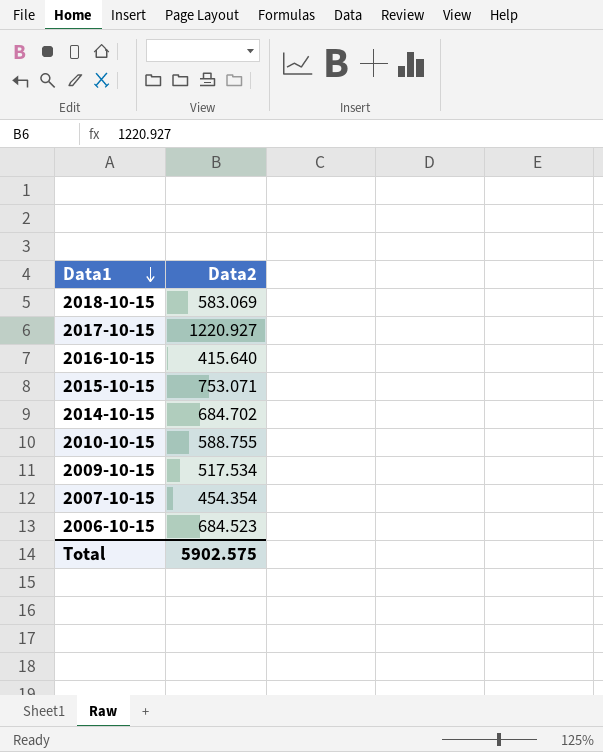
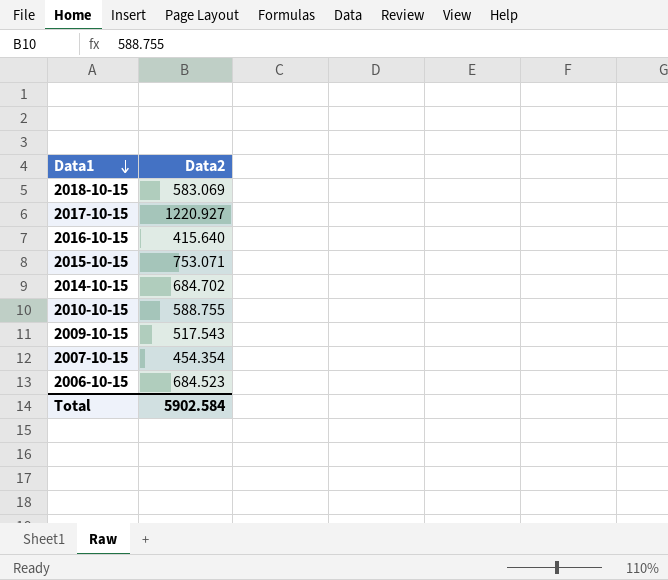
2009-10-15 | Data2: 517.534 -> 517.543
Total | Data2: 5902.575 -> 5902.584

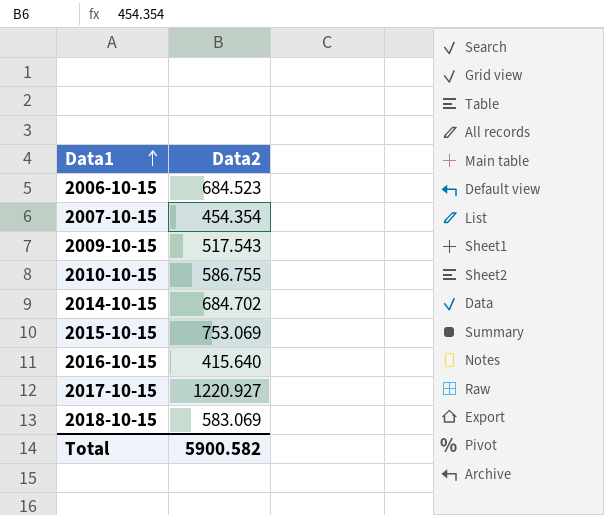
row order: Data1 descending -> Data1 ascending
2010-10-15 | Data2: 588.755 -> 586.755
2015-10-15 | Data2: 753.071 -> 753.069
Total | Data2: 5902.584 -> 5900.582

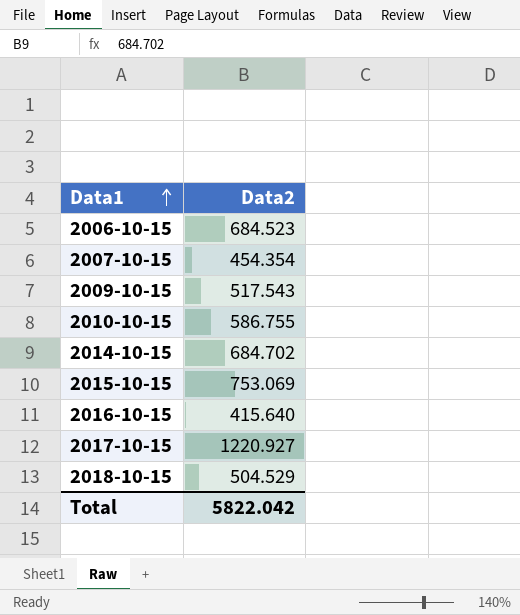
2018-10-15 | Data2: 583.069 -> 504.529
Total | Data2: 5900.582 -> 5822.042

